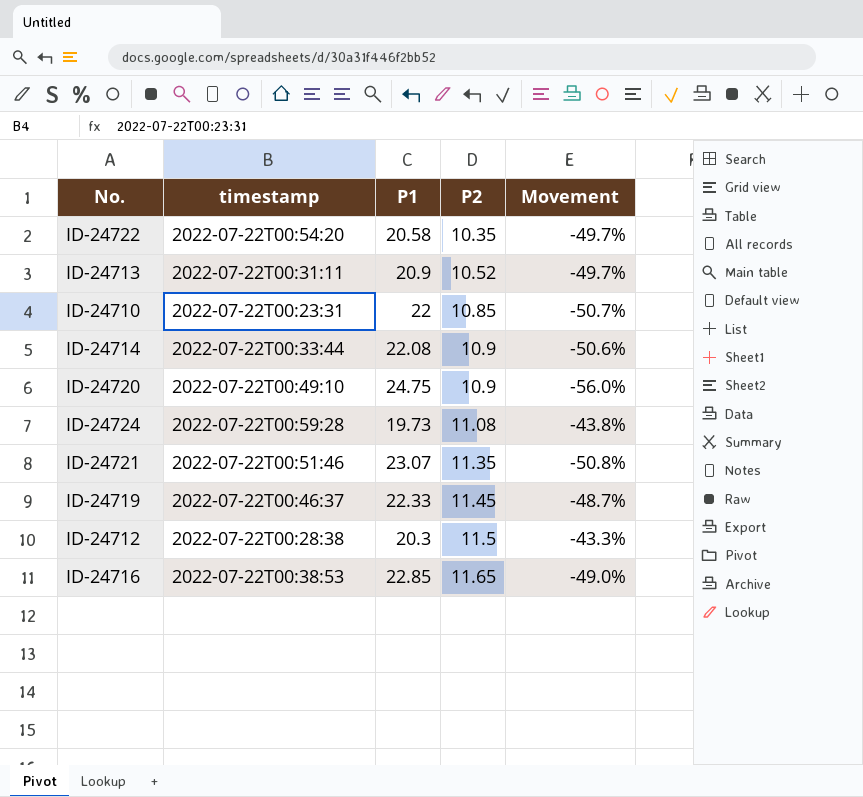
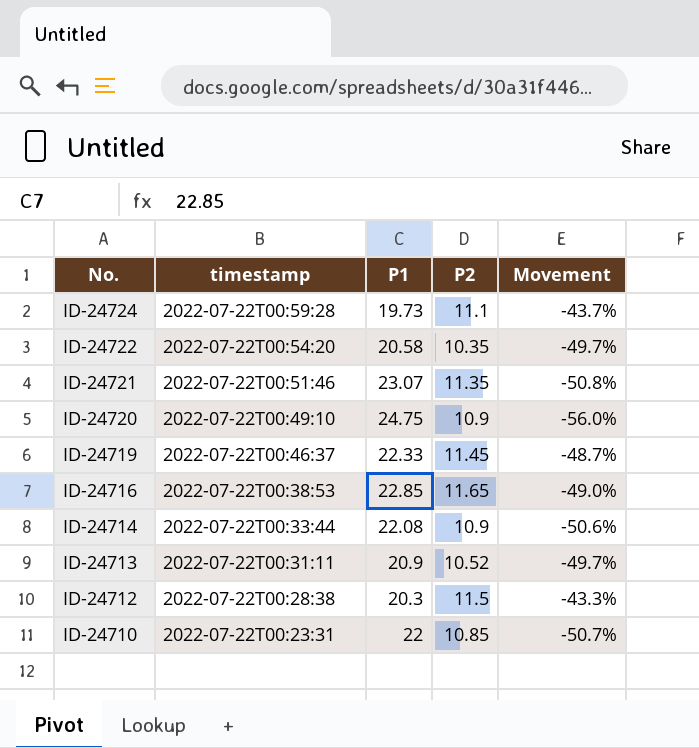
row order: P2 ascending -> No. descending
ID-24724 | P2: 11.08 -> 11.1
ID-24724 | Movement: -43.8% -> -43.7%

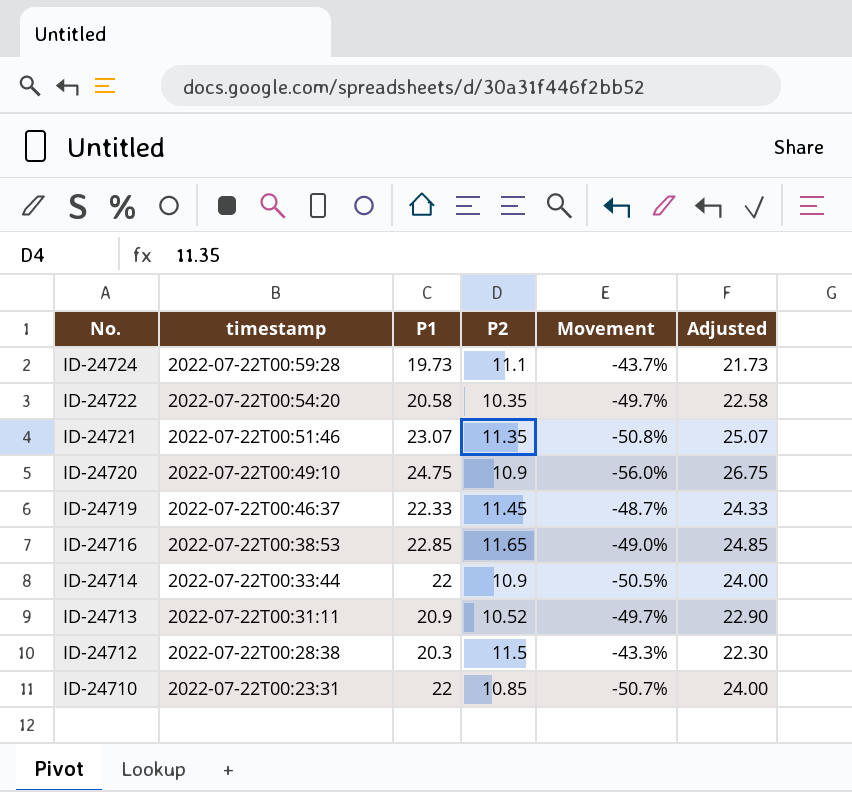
column Adjusted | formula: none -> [P1] + 2
ID-24714 | P1: 22.08 -> 22
ID-24714 | Movement: -50.6% -> -50.5%

